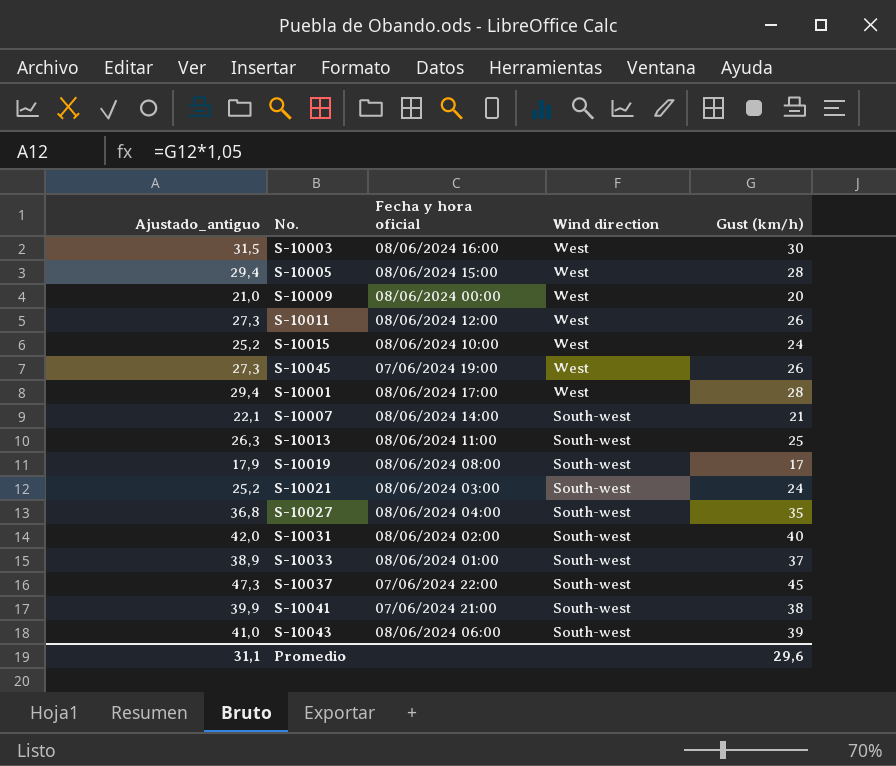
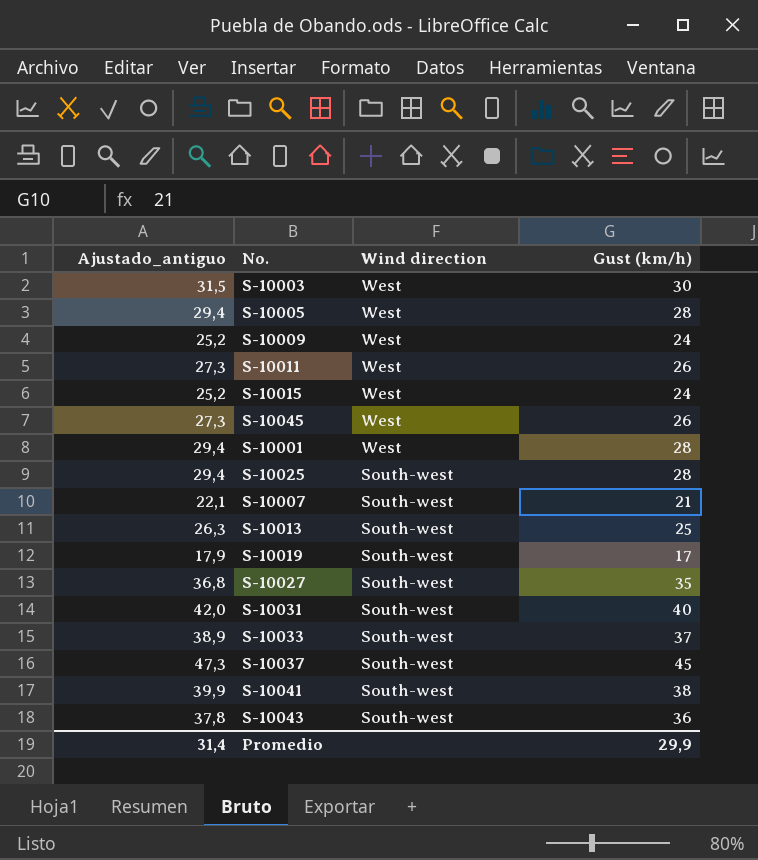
column Fecha y hora oficial | position: 3 -> none
row S-10021: 25,2 | 08/06/2024 03:00 | South-west | 24 -> none
S-10009 | Ajustado_antiguo: 21,0 -> 25,2
S-10009 | Gust (km/h): 20 -> 24
row S-10025: none -> 29,4 | South-west | 28
S-10043 | Ajustado_antiguo: 41,0 -> 37,8
S-10043 | Gust (km/h): 39 -> 36
Promedio | Ajustado_antiguo: 31,1 -> 31,4
Promedio | Gust (km/h): 29,6 -> 29,9

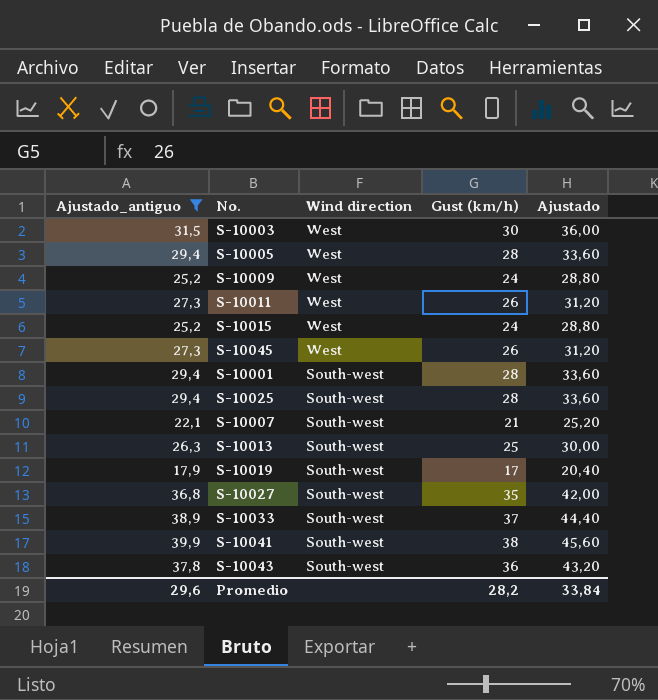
filter: none -> Ajustado_antiguo <= 39,9
column Ajustado | formula: none -> [Gust (km/h)] * 1,2
S-10001 | Wind direction: West -> South-west
Promedio | Ajustado_antiguo: 31,4 -> 29,6
Promedio | Gust (km/h): 29,9 -> 28,2

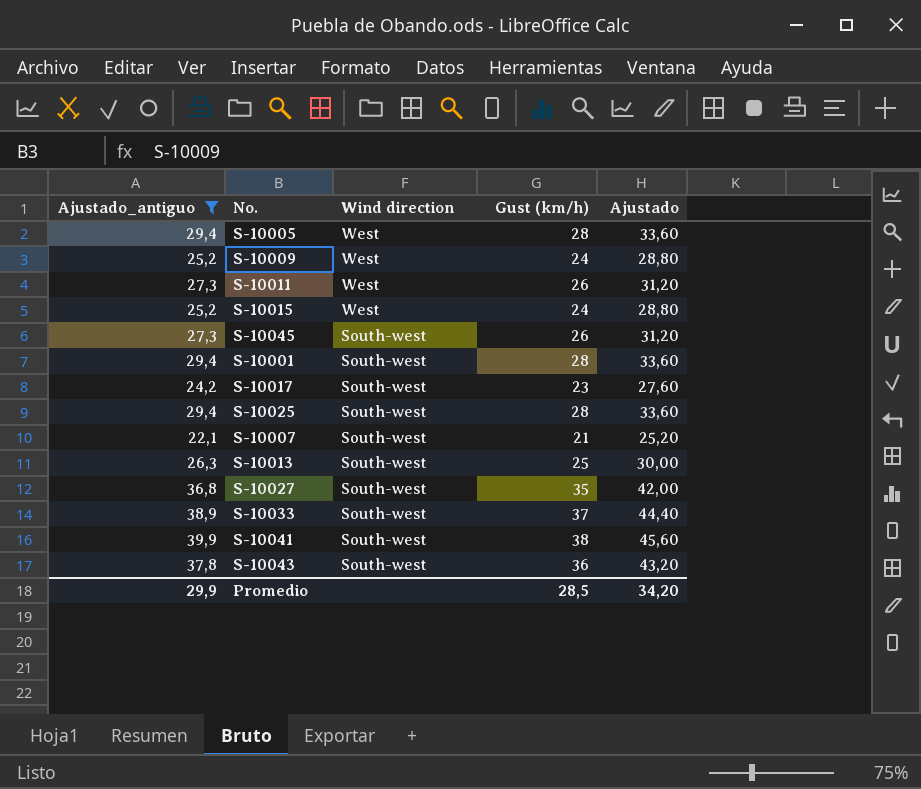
row S-10003: 31,5 | West | 30 | 36,00 -> none
row S-10019: 17,9 | South-west | 17 | 20,40 -> none
S-10045 | Wind direction: West -> South-west
row S-10017: none -> 24,2 | South-west | 23 | 27,60
Promedio | Ajustado_antiguo: 29,6 -> 29,9
Promedio | Gust (km/h): 28,2 -> 28,5
Promedio | Ajustado: 33,84 -> 34,20

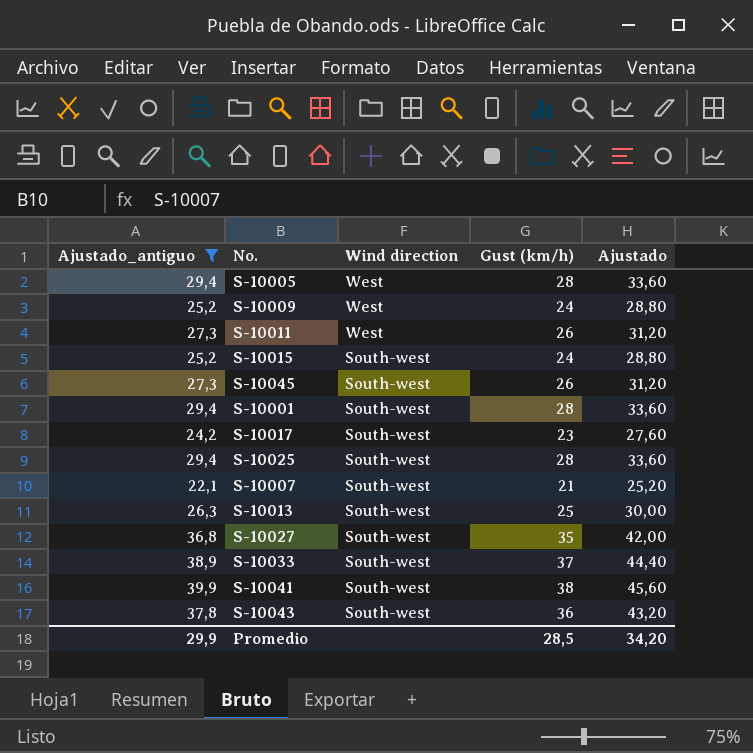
S-10015 | Wind direction: West -> South-west

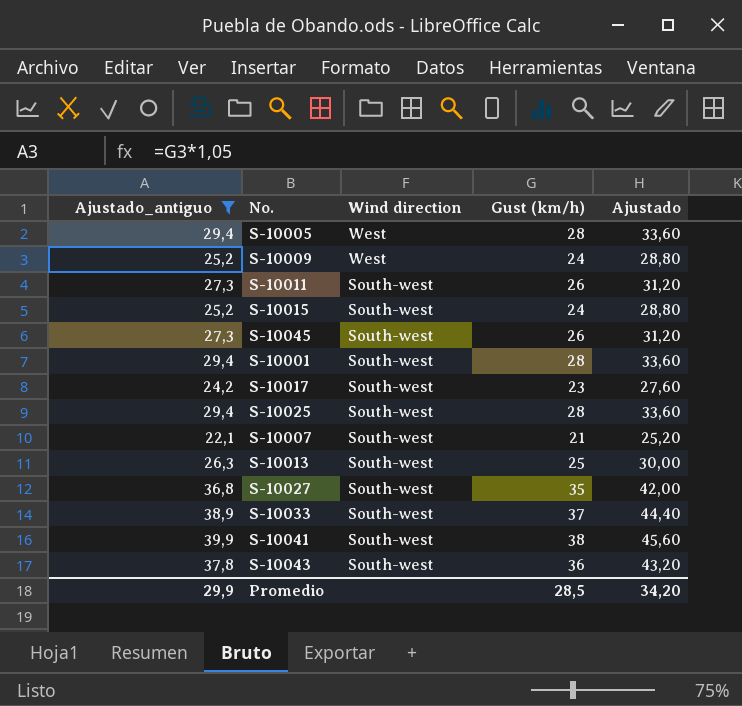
S-10011 | Wind direction: West -> South-west

